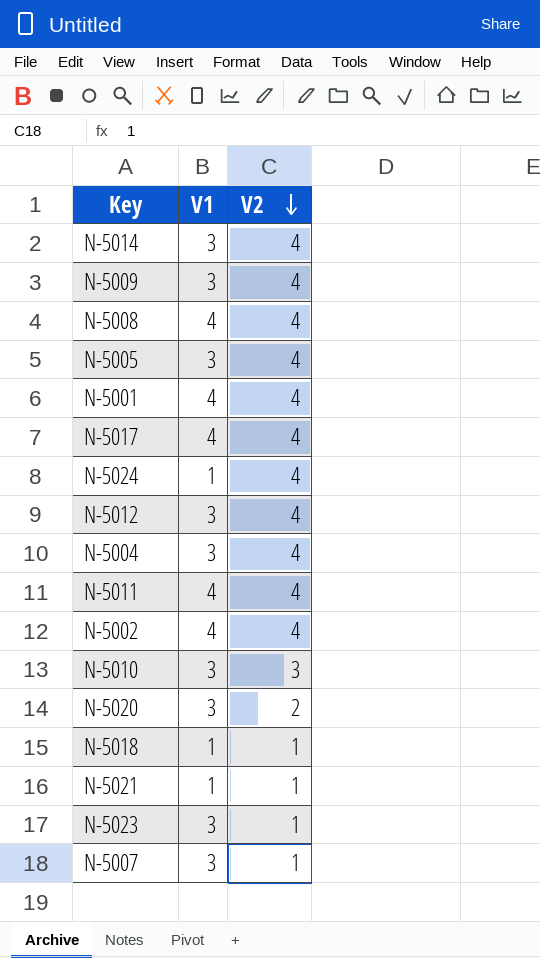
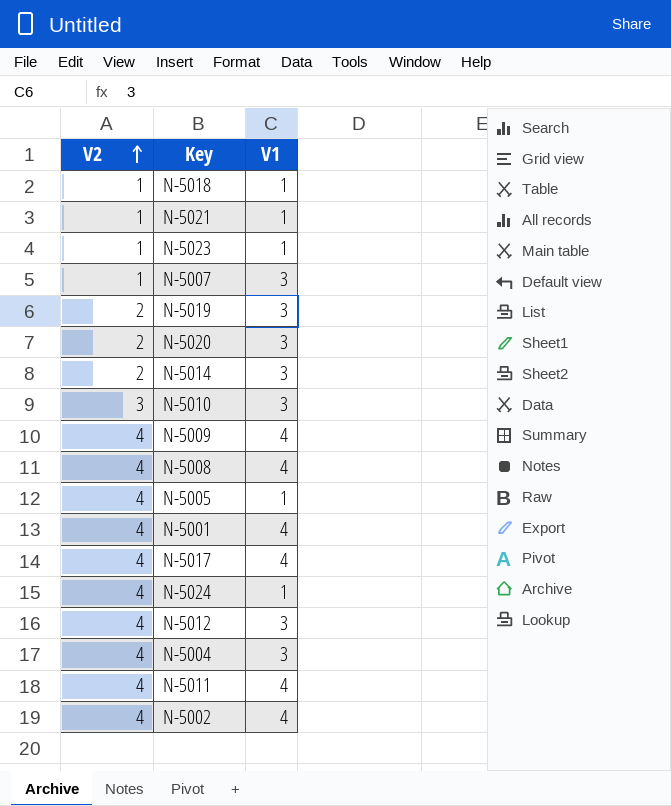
row order: V2 descending -> V2 ascending
column V2 | position: 3 -> 1
N-5023 | V1: 3 -> 1
row N-5019: none -> 2 | 3
N-5014 | V2: 4 -> 2
N-5009 | V1: 3 -> 4
N-5005 | V1: 3 -> 1

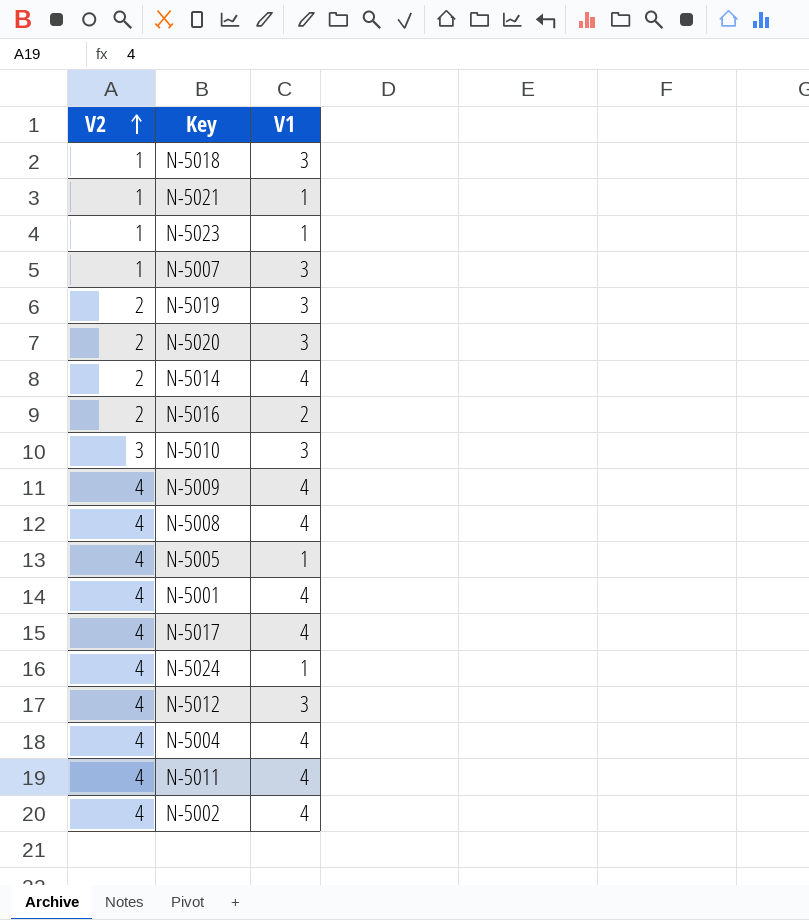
N-5018 | V1: 1 -> 3
N-5014 | V1: 3 -> 4
row N-5016: none -> 2 | 2
N-5004 | V1: 3 -> 4

